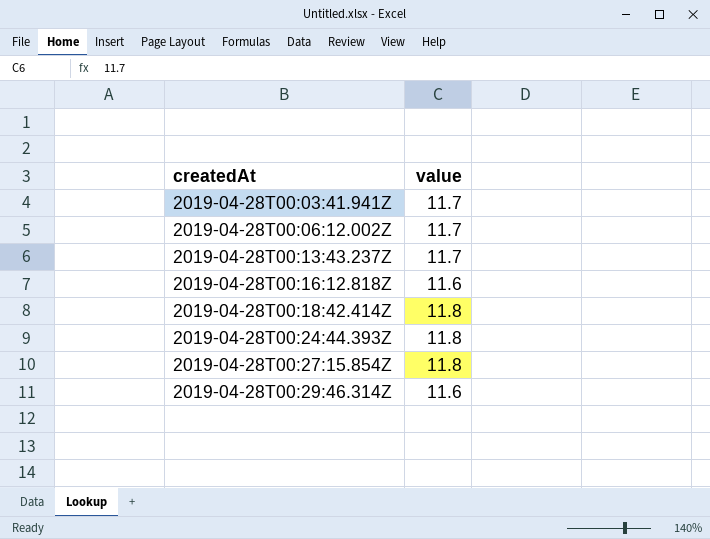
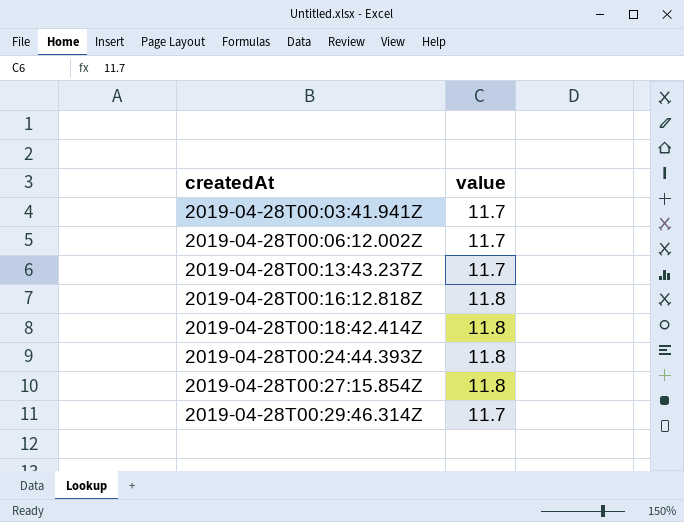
2019-04-28T00:16:12.818Z | value: 11.6 -> 11.8
2019-04-28T00:29:46.314Z | value: 11.6 -> 11.7

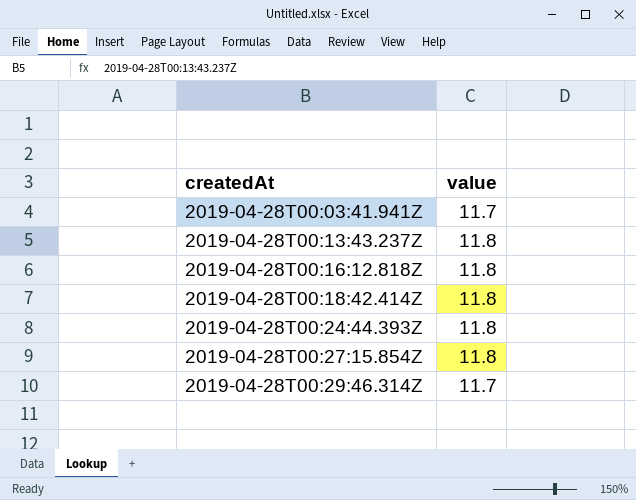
row 2019-04-28T00:06:12.002Z: 11.7 -> none
2019-04-28T00:13:43.237Z | value: 11.7 -> 11.8

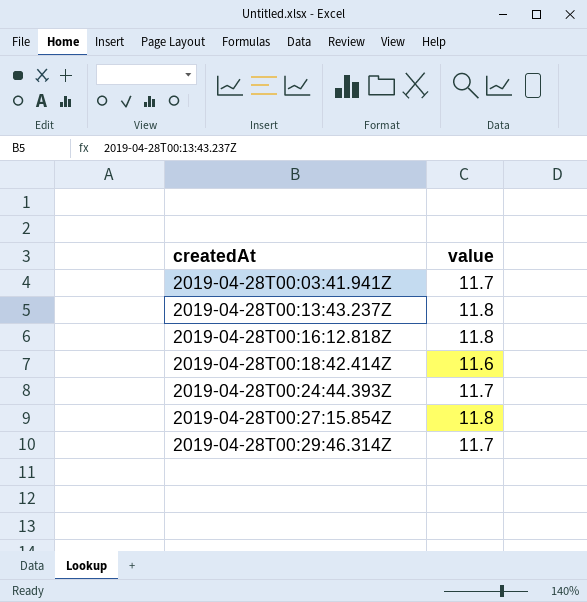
2019-04-28T00:18:42.414Z | value: 11.8 -> 11.6
2019-04-28T00:24:44.393Z | value: 11.8 -> 11.7

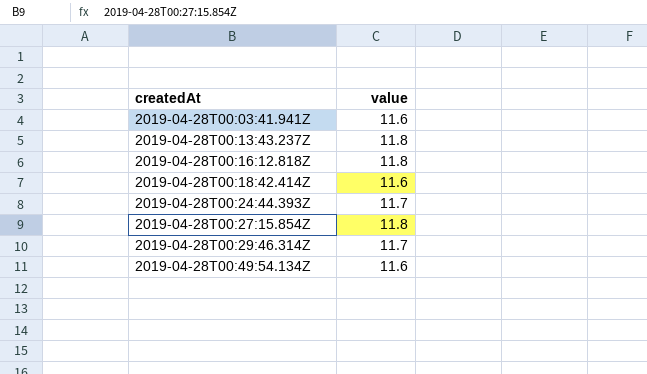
2019-04-28T00:03:41.941Z | value: 11.7 -> 11.6
row 2019-04-28T00:49:54.134Z: none -> 11.6

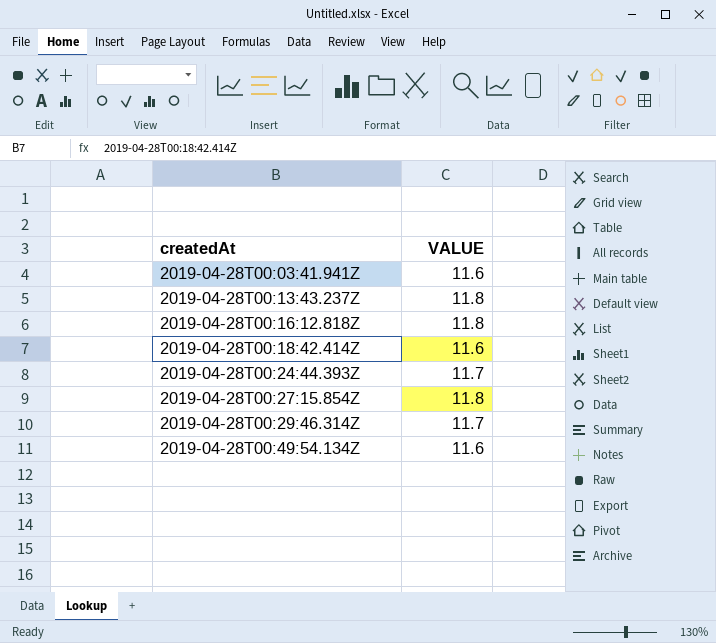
column name: value -> VALUE

